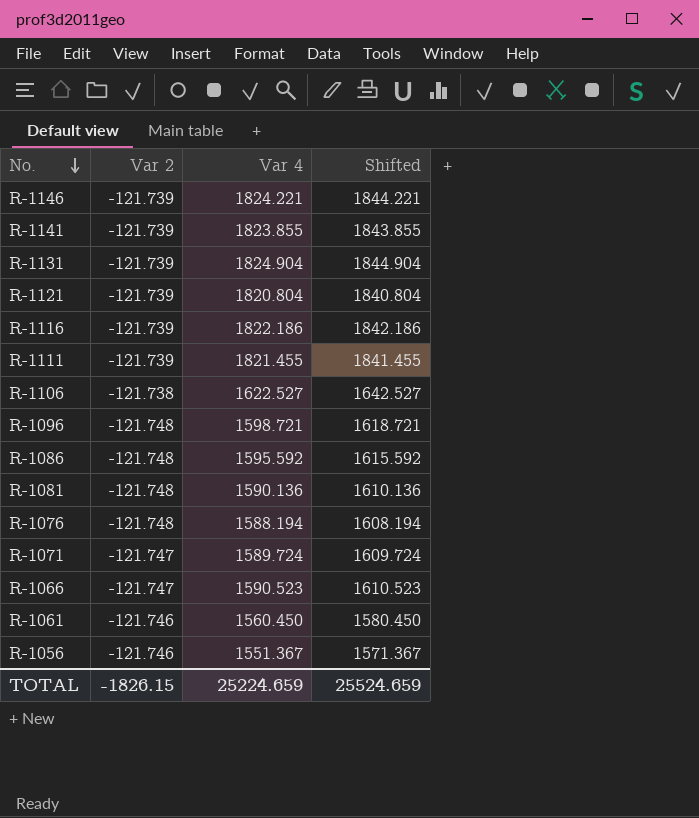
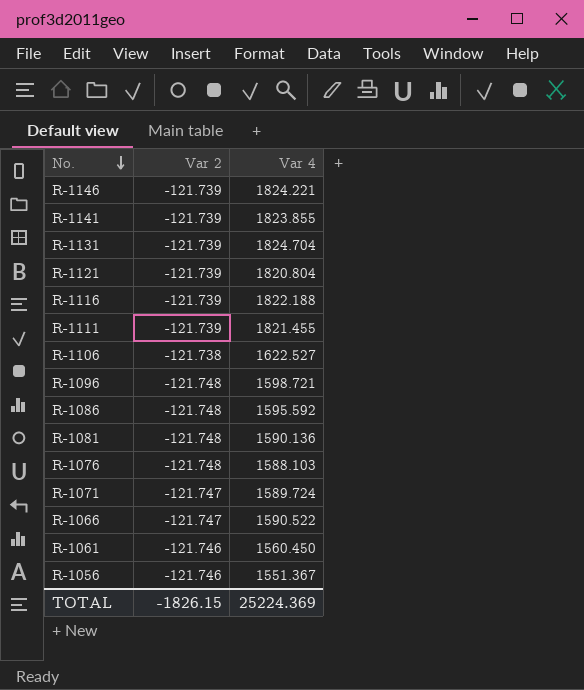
column Shifted | formula: [Var 4] + 20 -> none
R-1131 | Var 4: 1824.904 -> 1824.704
R-1116 | Var 4: 1822.186 -> 1822.188
R-1076 | Var 4: 1588.194 -> 1588.103
R-1066 | Var 4: 1590.523 -> 1590.522
TOTAL | Var 4: 25224.659 -> 25224.369

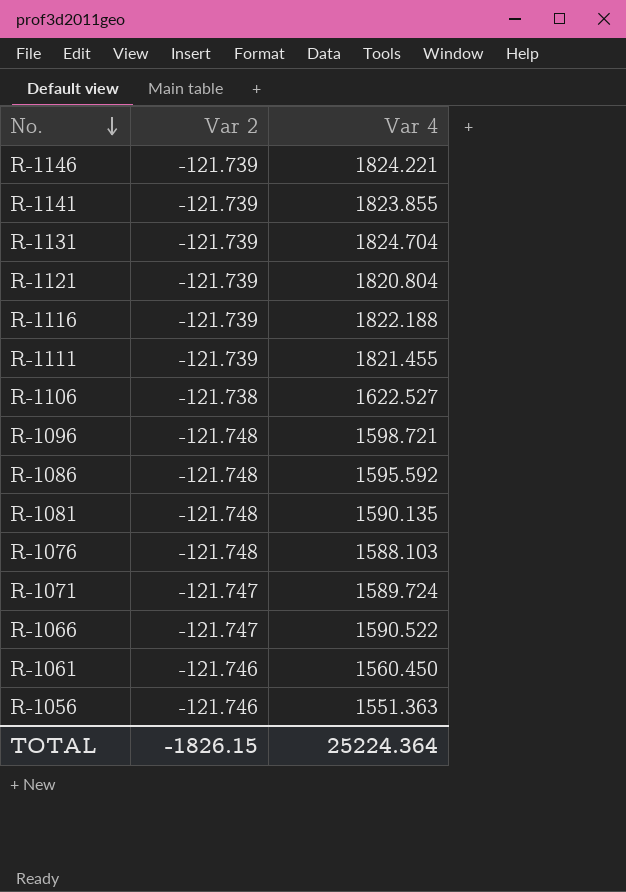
R-1081 | Var 4: 1590.136 -> 1590.135
R-1056 | Var 4: 1551.367 -> 1551.363
TOTAL | Var 4: 25224.369 -> 25224.364

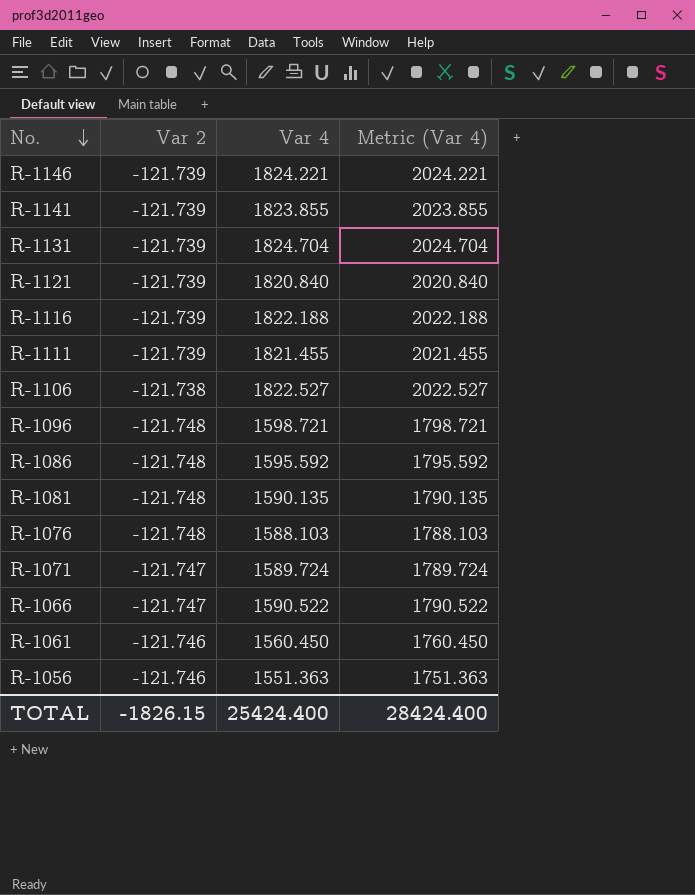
column Metric (Var 4) | formula: none -> [Var 4] + 200
R-1121 | Var 4: 1820.804 -> 1820.840
R-1106 | Var 4: 1622.527 -> 1822.527
TOTAL | Var 4: 25224.364 -> 25424.400

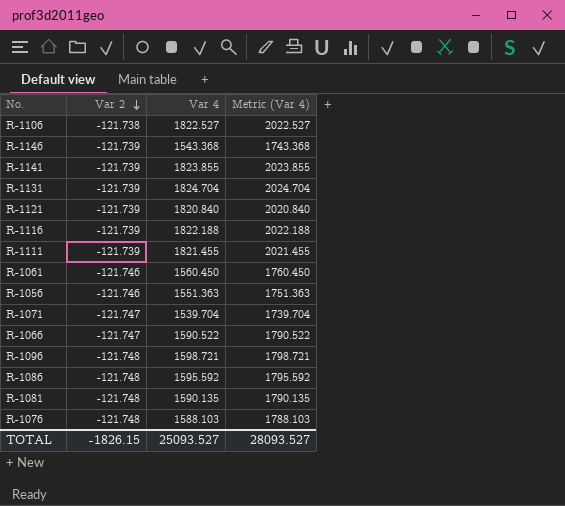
row order: No. descending -> Var 2 descending
R-1146 | Var 4: 1824.221 -> 1543.368
R-1146 | Metric (Var 4): 2024.221 -> 1743.368
R-1071 | Var 4: 1589.724 -> 1539.704
R-1071 | Metric (Var 4): 1789.724 -> 1739.704
TOTAL | Var 4: 25424.400 -> 25093.527
TOTAL | Metric (Var 4): 28424.400 -> 28093.527

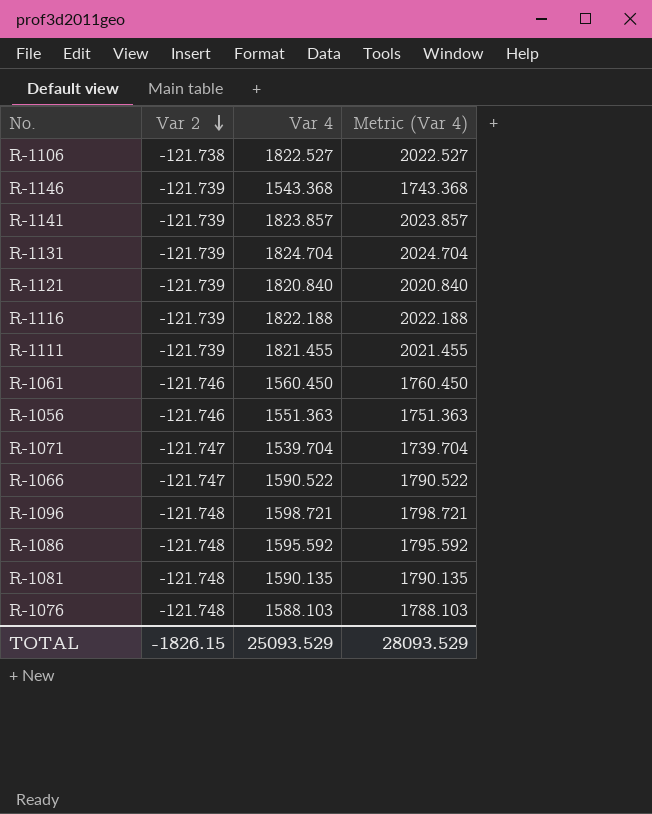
R-1141 | Var 4: 1823.855 -> 1823.857
R-1141 | Metric (Var 4): 2023.855 -> 2023.857
TOTAL | Var 4: 25093.527 -> 25093.529
TOTAL | Metric (Var 4): 28093.527 -> 28093.529

